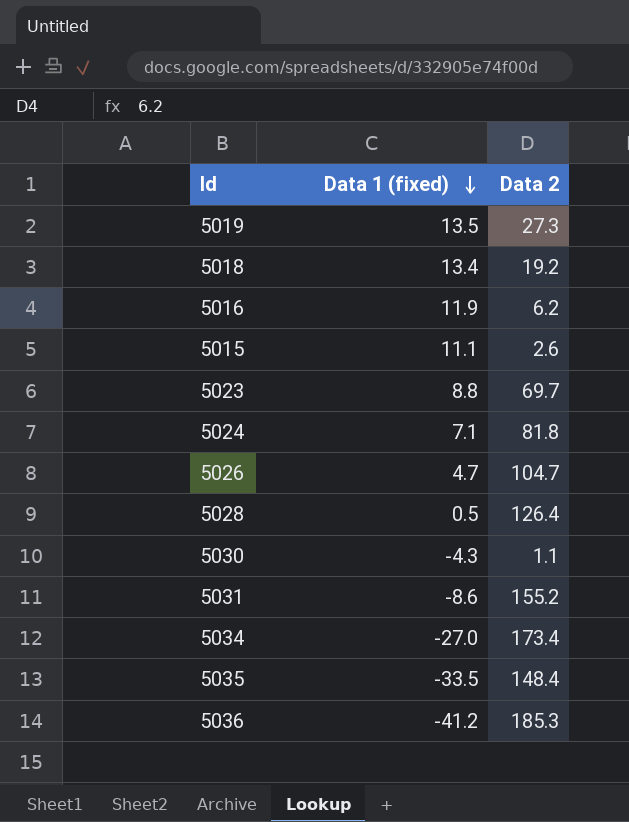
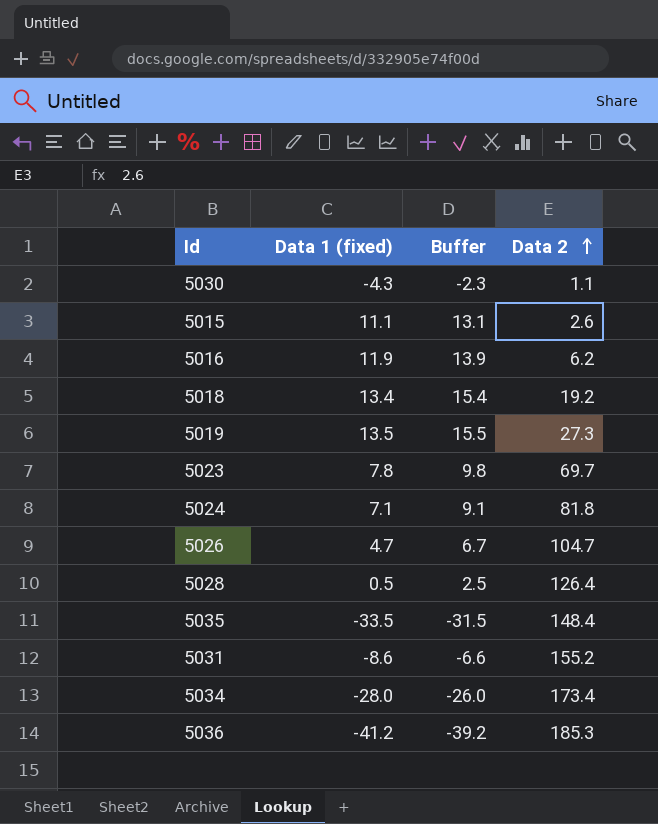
row order: Data 1 (fixed) descending -> Data 2 ascending
column Buffer | formula: none -> [Data 1 (fixed)] + 2
5023 | Data 1 (fixed): 8.8 -> 7.8
5034 | Data 1 (fixed): -27.0 -> -28.0

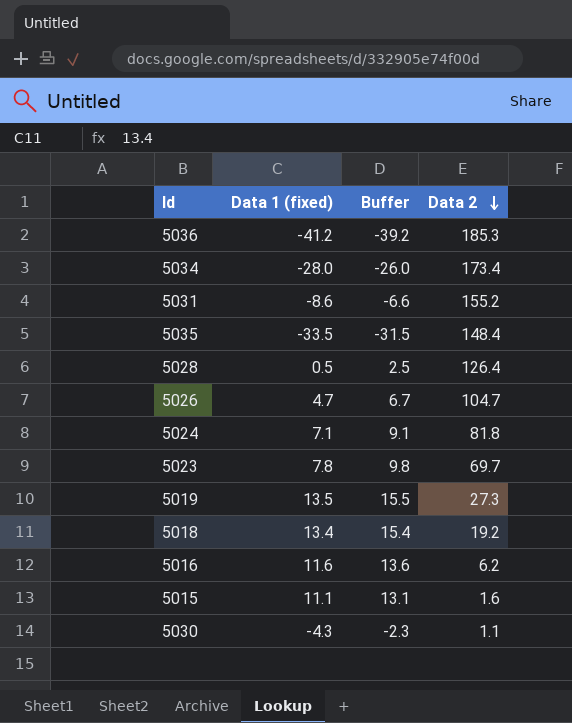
row order: Data 2 ascending -> Data 2 descending
5016 | Data 1 (fixed): 11.9 -> 11.6
5016 | Buffer: 13.9 -> 13.6
5015 | Data 2: 2.6 -> 1.6

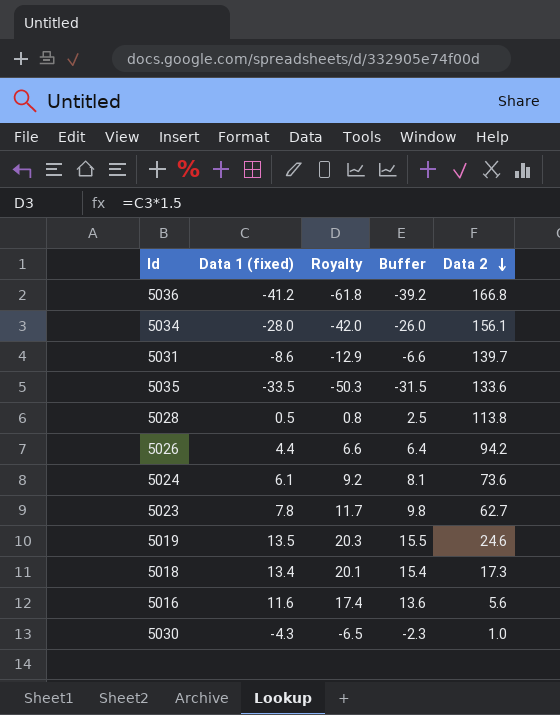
column Royalty | formula: none -> [Data 1 (fixed)] * 1.5
row 5015: 11.1 | 13.1 | 1.6 -> none
5036 | Data 2: 185.3 -> 166.8
5034 | Data 2: 173.4 -> 156.1
5031 | Data 2: 155.2 -> 139.7
5035 | Data 2: 148.4 -> 133.6
5028 | Data 2: 126.4 -> 113.8
5026 | Data 1 (fixed): 4.7 -> 4.4
5026 | Buffer: 6.7 -> 6.4
5026 | Data 2: 104.7 -> 94.2
5024 | Data 1 (fixed): 7.1 -> 6.1
5024 | Buffer: 9.1 -> 8.1
5024 | Data 2: 81.8 -> 73.6
5023 | Data 2: 69.7 -> 62.7
5019 | Data 2: 27.3 -> 24.6
5018 | Data 2: 19.2 -> 17.3
5016 | Data 2: 6.2 -> 5.6
5030 | Data 2: 1.1 -> 1.0

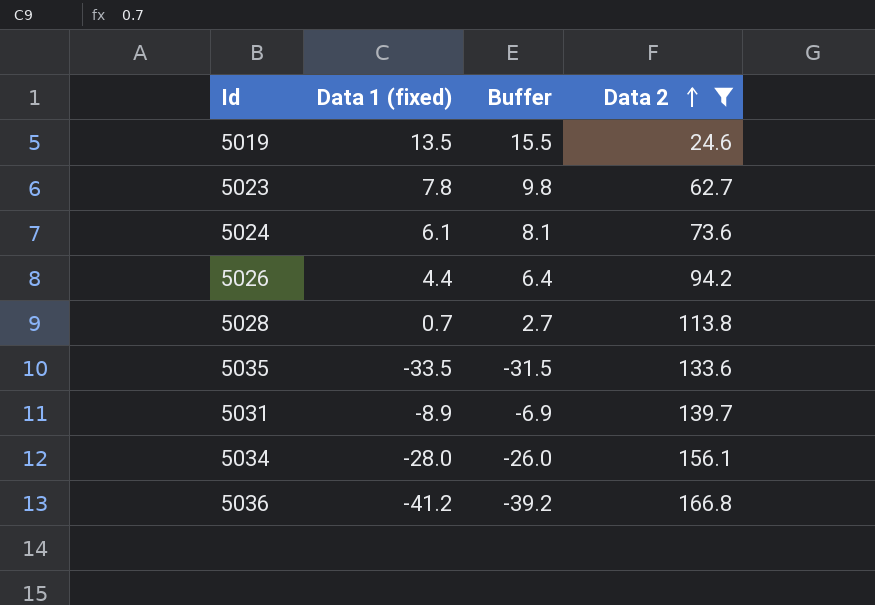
filter: none -> Data 2 >= 24.6
row order: Data 2 descending -> Data 2 ascending
column Royalty | formula: [Data 1 (fixed)] * 1.5 -> none
5028 | Data 1 (fixed): 0.5 -> 0.7
5028 | Buffer: 2.5 -> 2.7
5031 | Data 1 (fixed): -8.6 -> -8.9
5031 | Buffer: -6.6 -> -6.9

